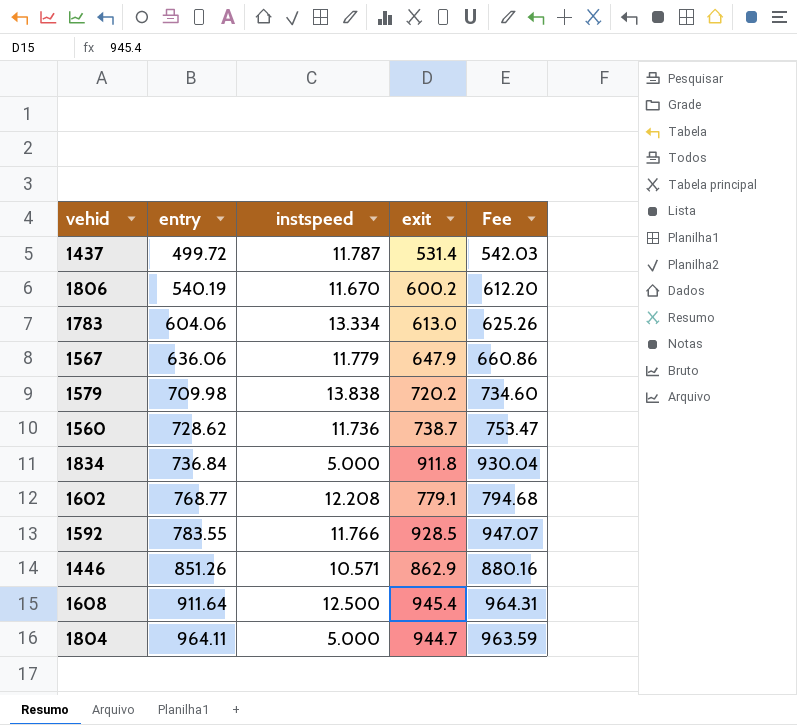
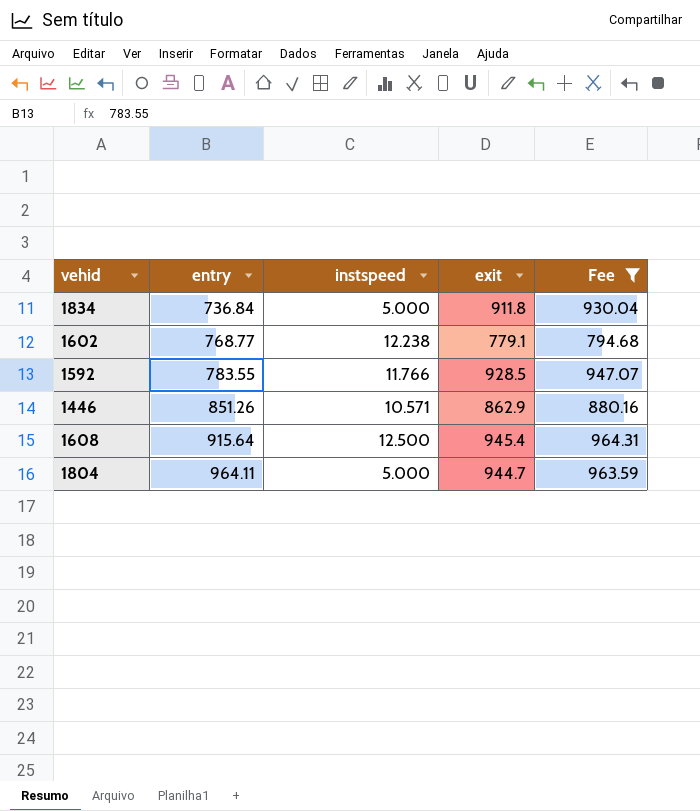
filter: none -> Fee >= 794.68
1602 | instspeed: 12.208 -> 12.238
1608 | entry: 911.64 -> 915.64

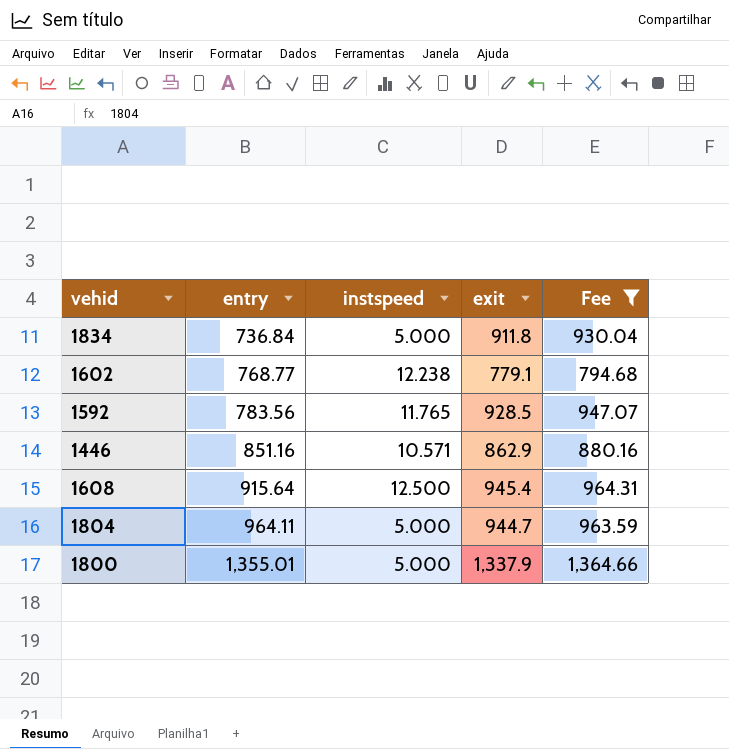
1592 | entry: 783.55 -> 783.56
1592 | instspeed: 11.766 -> 11.765
1446 | entry: 851.26 -> 851.16
row 1800: none -> 1,355.01 | 5.000 | 1,337.9 | 1,364.66

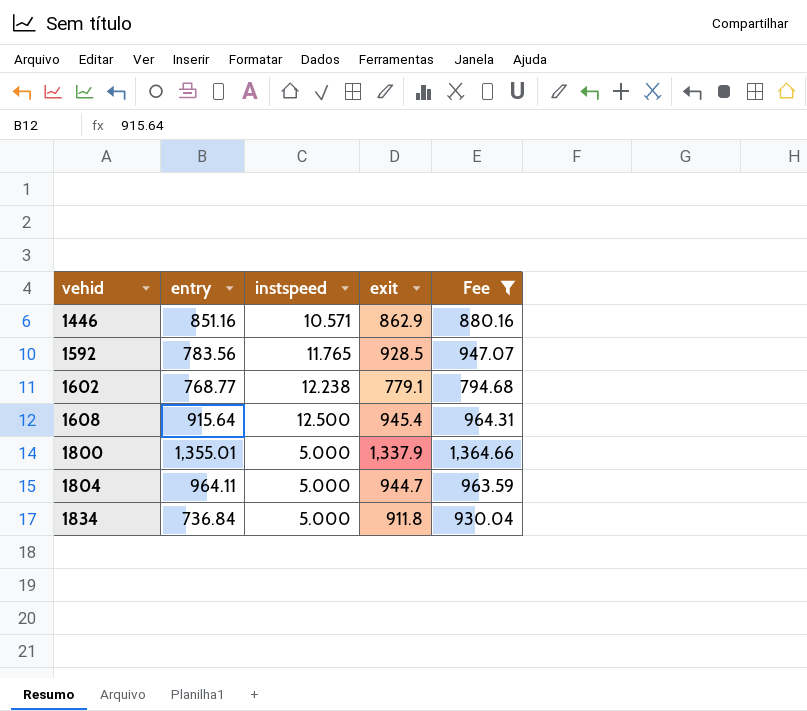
row order: entry ascending -> vehid ascending

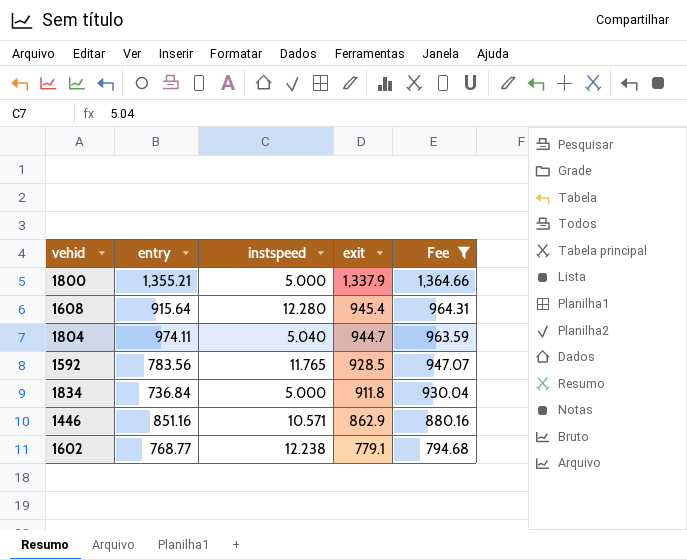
row order: vehid ascending -> exit descending
1800 | entry: 1,355.01 -> 1,355.21
1608 | instspeed: 12.500 -> 12.280
1804 | entry: 964.11 -> 974.11
1804 | instspeed: 5.000 -> 5.040

